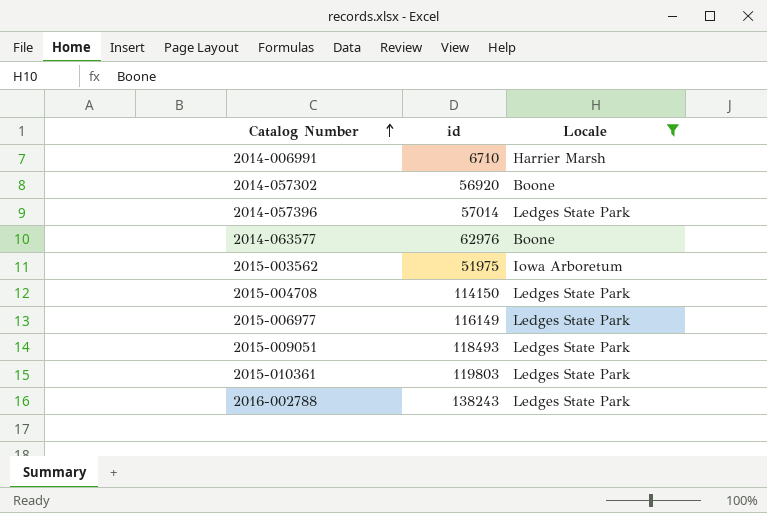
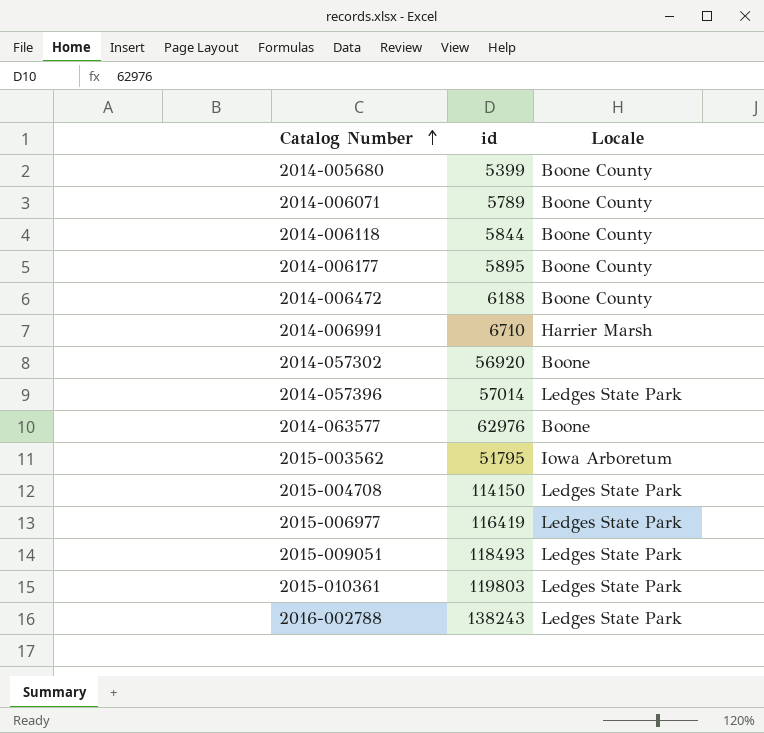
filter: Locale != Boone County -> none
2015-003562 | id: 51975 -> 51795
2015-006977 | id: 116149 -> 116419

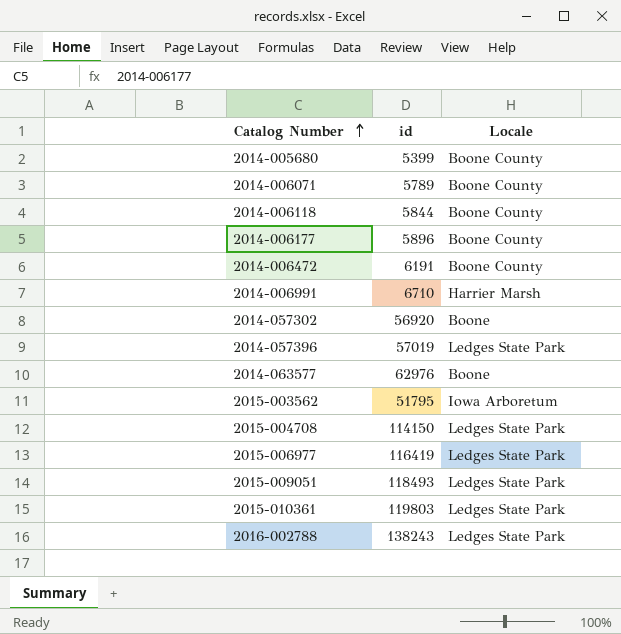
2014-006177 | id: 5895 -> 5896
2014-006472 | id: 6188 -> 6191
2014-057396 | id: 57014 -> 57019

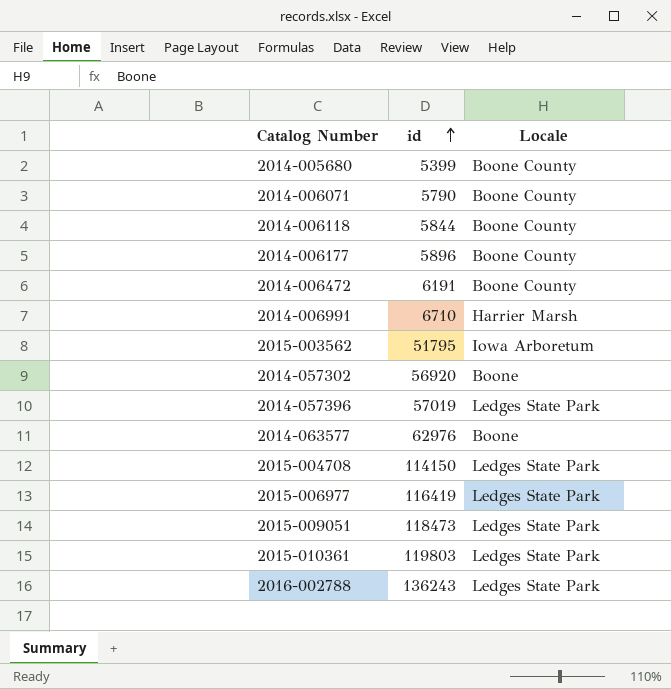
row order: Catalog Number ascending -> id ascending
2014-006071 | id: 5789 -> 5790
2015-009051 | id: 118493 -> 118473
2016-002788 | id: 138243 -> 136243

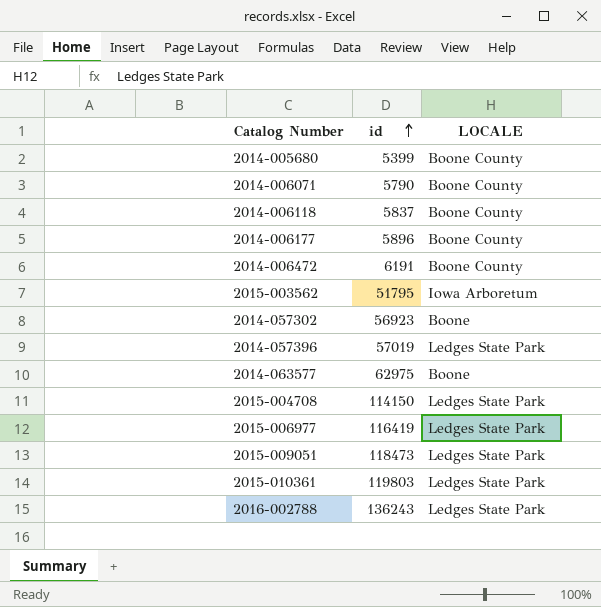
column name: Locale -> LOCALE
row 2014-006991: 6710 | Harrier Marsh -> none
2014-006118 | id: 5844 -> 5837
2014-057302 | id: 56920 -> 56923
2014-063577 | id: 62976 -> 62975

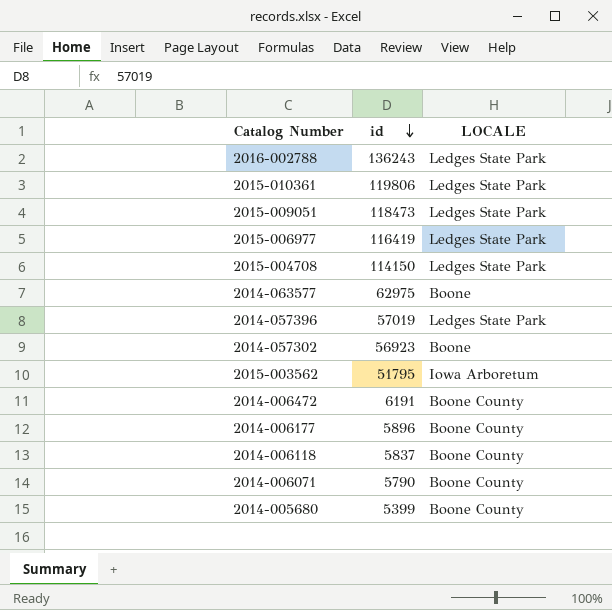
row order: id ascending -> id descending
2015-010361 | id: 119803 -> 119806

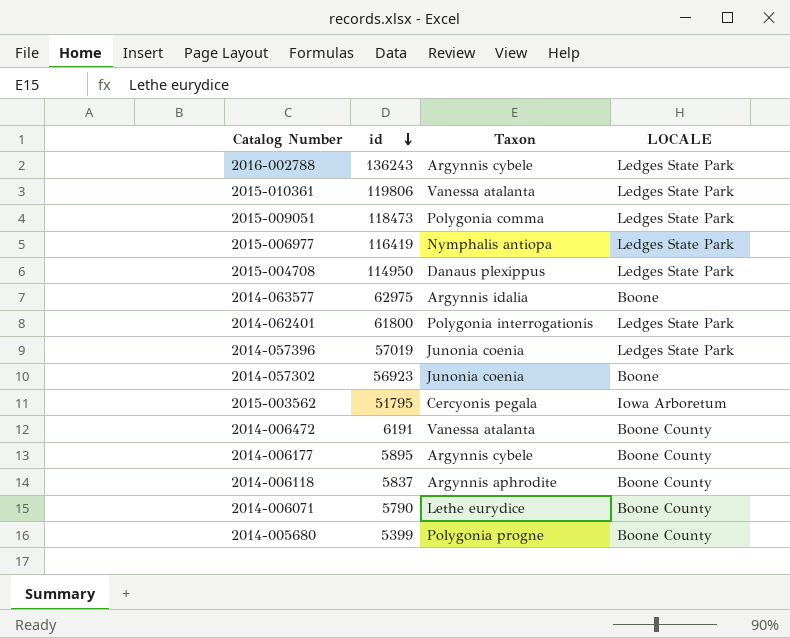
column Taxon | position: none -> 3
2015-004708 | id: 114150 -> 114950
row 2014-062401: none -> 61800 | Polygonia interrogationis | Ledges State Park
2014-006177 | id: 5896 -> 5895

